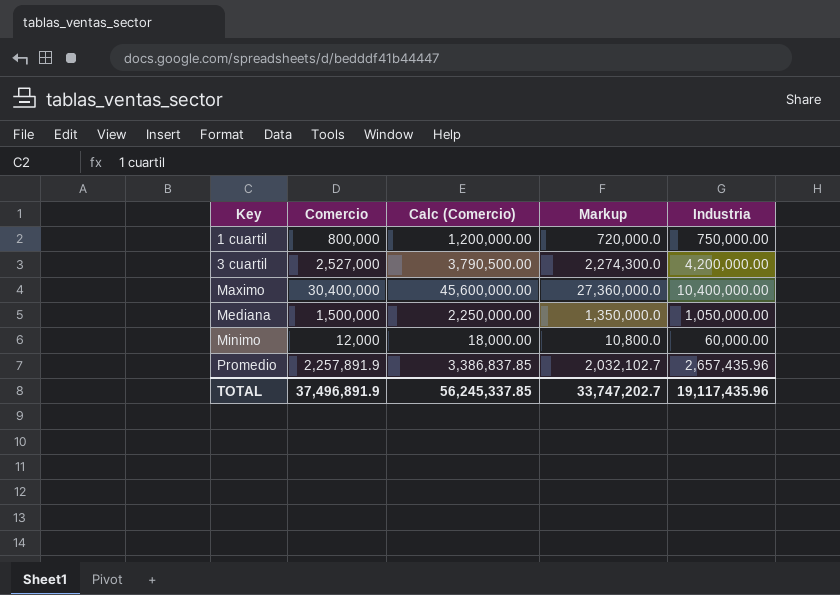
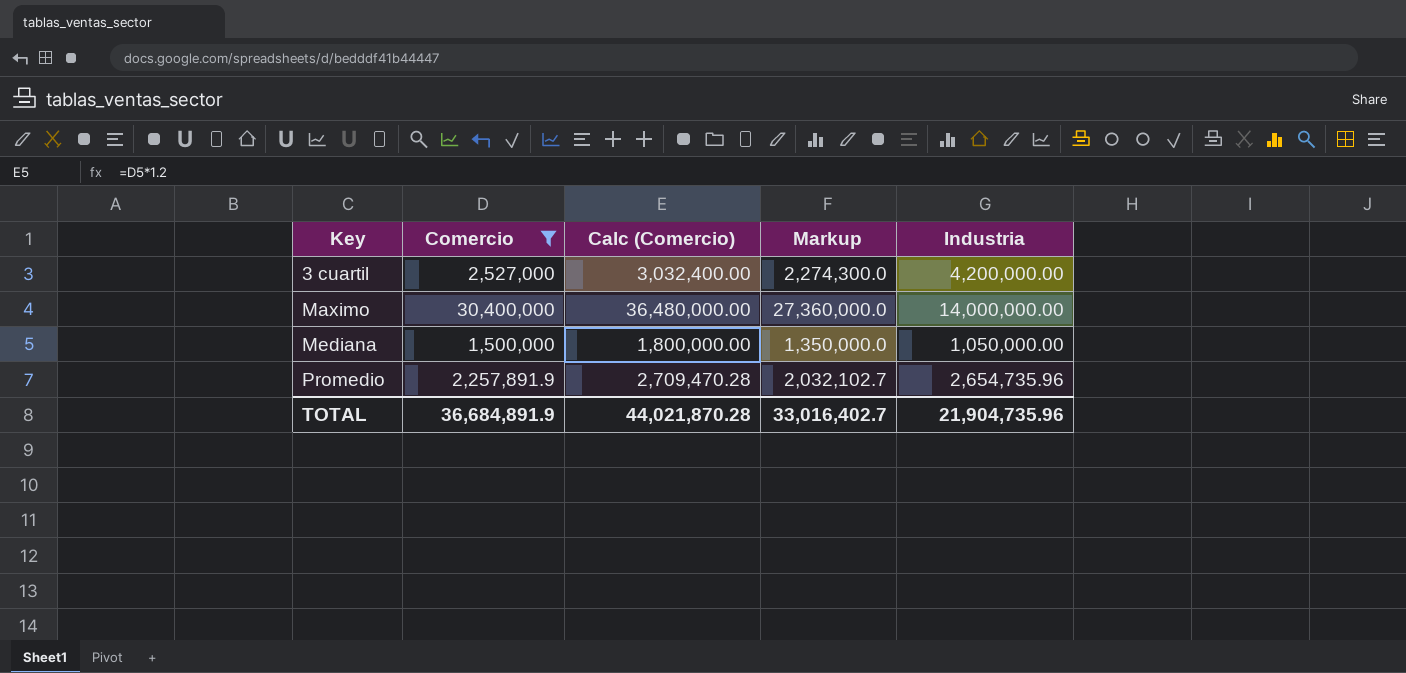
filter: none -> Comercio >= 1,500,000
column Calc (Comercio) | formula: [Comercio] * 1.5 -> [Comercio] * 1.2
Maximo | Industria: 10,400,000.00 -> 14,000,000.00
Promedio | Industria: 2,657,435.96 -> 2,654,735.96
TOTAL | Comercio: 37,496,891.9 -> 36,684,891.9
TOTAL | Calc (Comercio): 56,245,337.85 -> 44,021,870.28
TOTAL | Markup: 33,747,202.7 -> 33,016,402.7
TOTAL | Industria: 19,117,435.96 -> 21,904,735.96

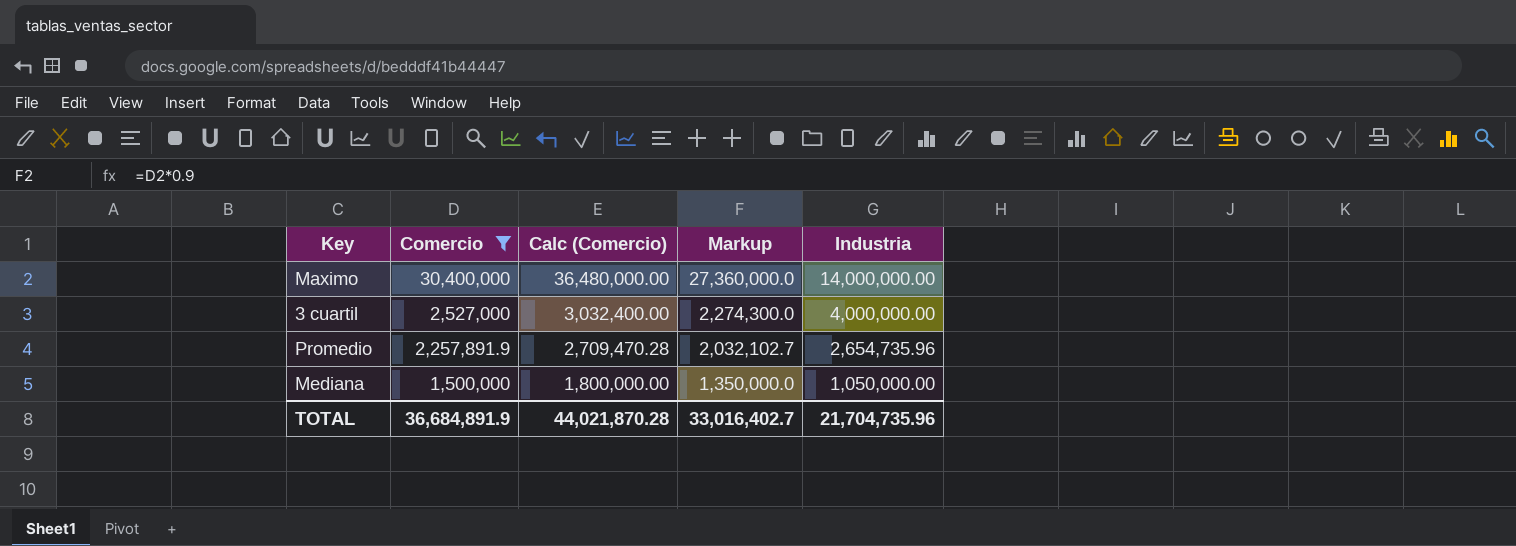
row order: Key ascending -> Comercio descending
3 cuartil | Industria: 4,200,000.00 -> 4,000,000.00
TOTAL | Industria: 21,904,735.96 -> 21,704,735.96

